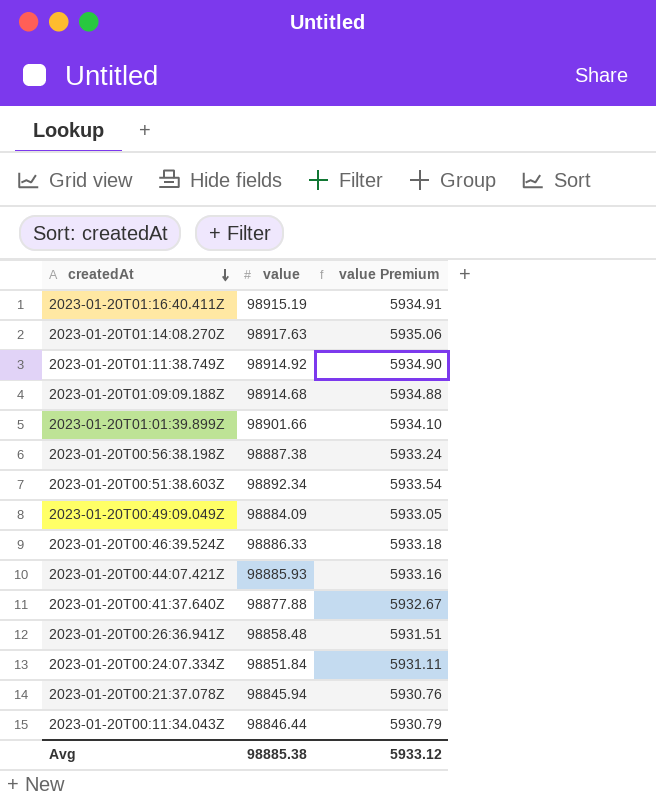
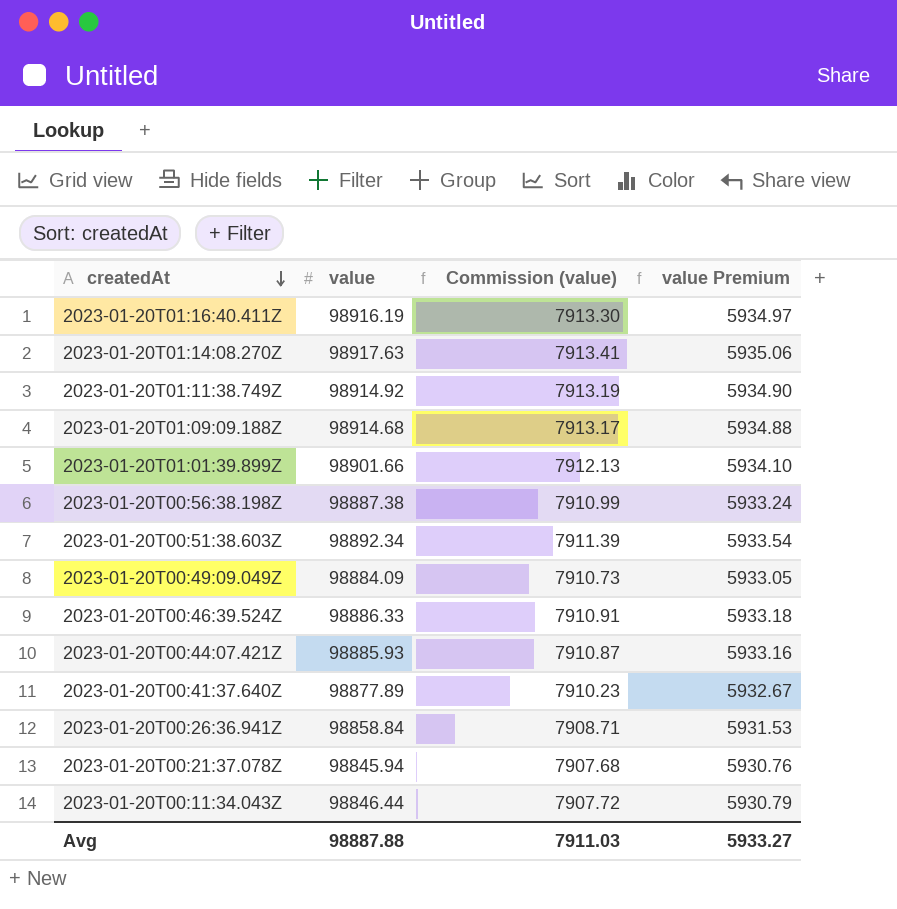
column Commission (value) | formula: none -> [value] * 0.08
row 2023-01-20T00:24:07.334Z: 98851.84 | 5931.11 -> none
2023-01-20T01:16:40.411Z | value: 98915.19 -> 98916.19
2023-01-20T01:16:40.411Z | value Premium: 5934.91 -> 5934.97
2023-01-20T00:41:37.640Z | value: 98877.88 -> 98877.89
2023-01-20T00:26:36.941Z | value: 98858.48 -> 98858.84
2023-01-20T00:26:36.941Z | value Premium: 5931.51 -> 5931.53
Avg | value: 98885.38 -> 98887.88
Avg | value Premium: 5933.12 -> 5933.27

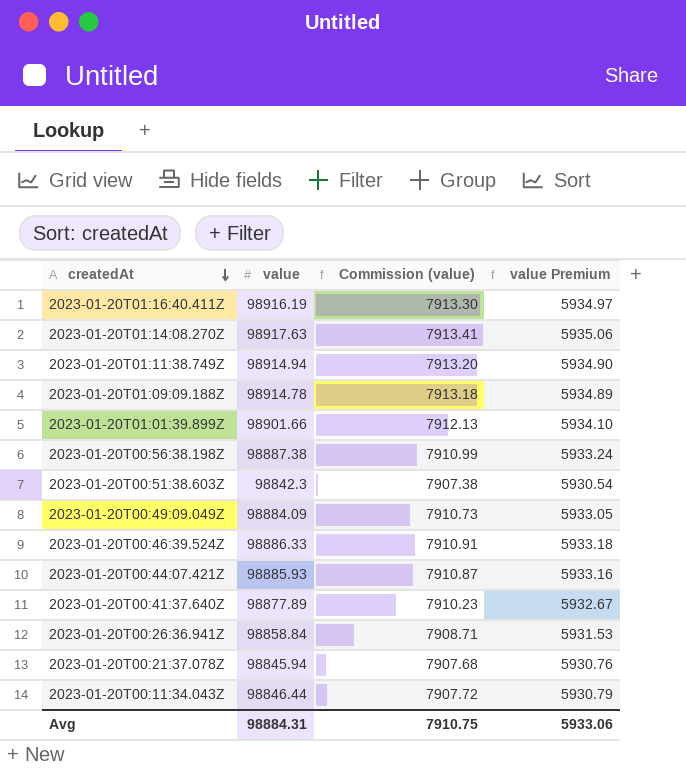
2023-01-20T01:11:38.749Z | value: 98914.92 -> 98914.94
2023-01-20T01:11:38.749Z | Commission (value): 7913.19 -> 7913.20
2023-01-20T01:09:09.188Z | value: 98914.68 -> 98914.78
2023-01-20T01:09:09.188Z | Commission (value): 7913.17 -> 7913.18
2023-01-20T01:09:09.188Z | value Premium: 5934.88 -> 5934.89
2023-01-20T00:51:38.603Z | value: 98892.34 -> 98842.3
2023-01-20T00:51:38.603Z | Commission (value): 7911.39 -> 7907.38
2023-01-20T00:51:38.603Z | value Premium: 5933.54 -> 5930.54
Avg | value: 98887.88 -> 98884.31
Avg | Commission (value): 7911.03 -> 7910.75
Avg | value Premium: 5933.27 -> 5933.06

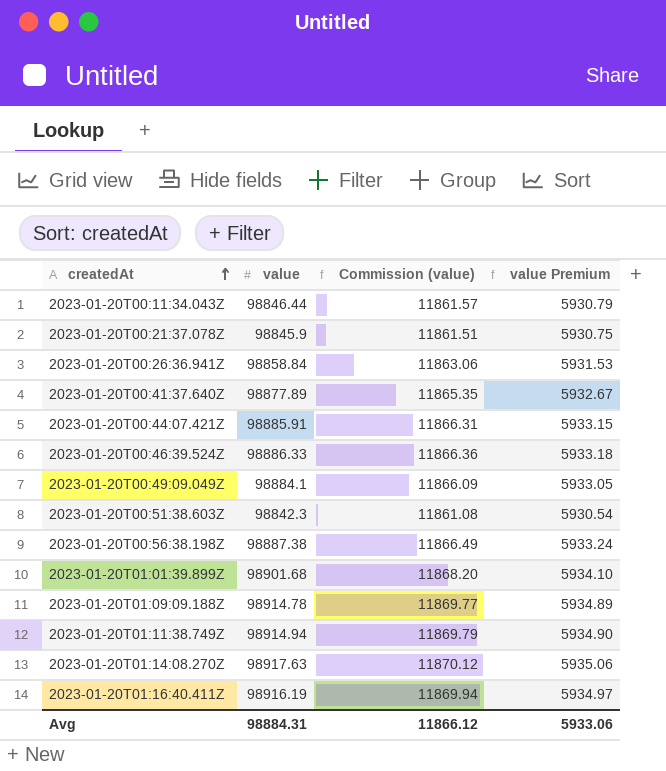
row order: createdAt descending -> createdAt ascending
column Commission (value) | formula: [value] * 0.08 -> [value] * 0.12
2023-01-20T00:21:37.078Z | value: 98845.94 -> 98845.9
2023-01-20T00:21:37.078Z | value Premium: 5930.76 -> 5930.75
2023-01-20T00:44:07.421Z | value: 98885.93 -> 98885.91
2023-01-20T00:44:07.421Z | value Premium: 5933.16 -> 5933.15
2023-01-20T00:49:09.049Z | value: 98884.09 -> 98884.1
2023-01-20T01:01:39.899Z | value: 98901.66 -> 98901.68
Avg | Commission (value): 7910.75 -> 11866.12

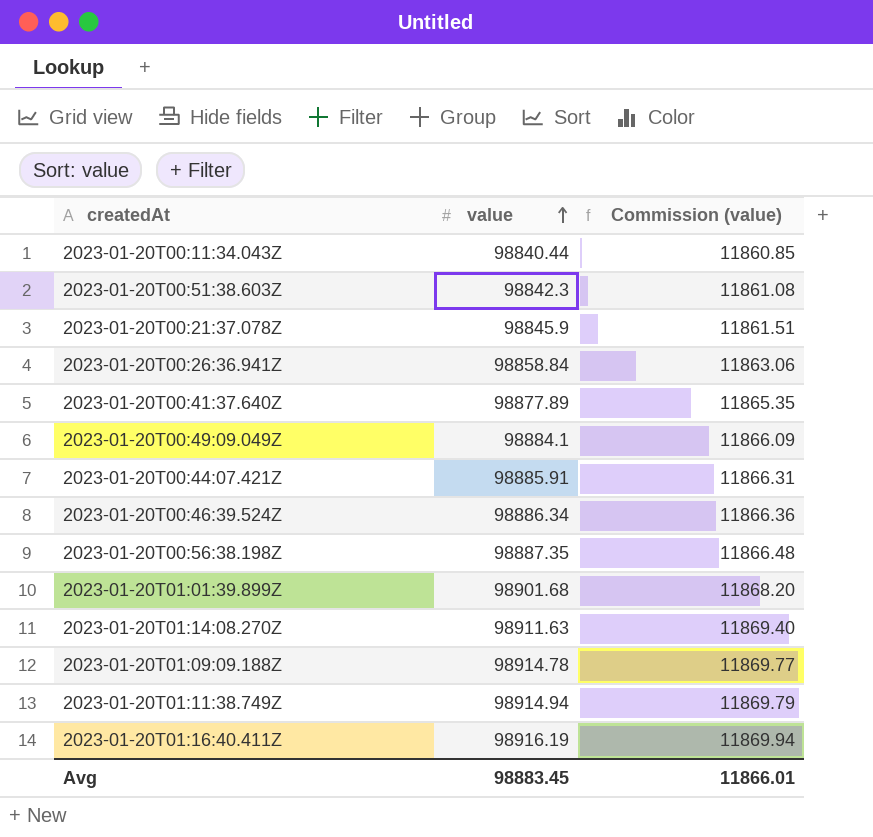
row order: createdAt ascending -> value ascending
column value Premium | formula: [value] * 0.06 -> none
2023-01-20T00:11:34.043Z | value: 98846.44 -> 98840.44
2023-01-20T00:11:34.043Z | Commission (value): 11861.57 -> 11860.85
2023-01-20T00:46:39.524Z | value: 98886.33 -> 98886.34
2023-01-20T00:56:38.198Z | value: 98887.38 -> 98887.35
2023-01-20T00:56:38.198Z | Commission (value): 11866.49 -> 11866.48
2023-01-20T01:14:08.270Z | value: 98917.63 -> 98911.63
2023-01-20T01:14:08.270Z | Commission (value): 11870.12 -> 11869.40
Avg | value: 98884.31 -> 98883.45
Avg | Commission (value): 11866.12 -> 11866.01

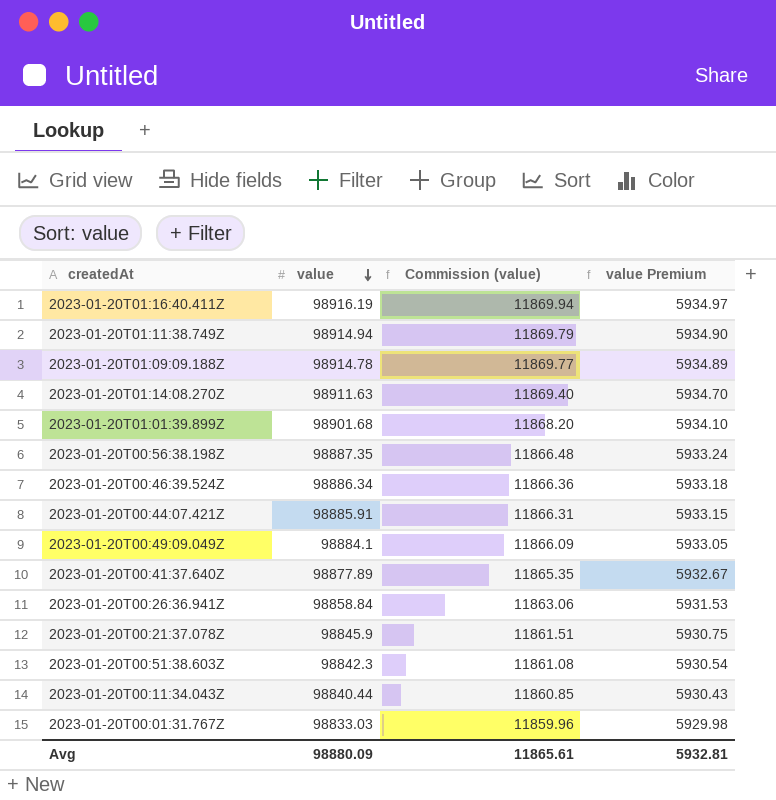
row order: value ascending -> value descending
column value Premium | formula: none -> [value] * 0.06
row 2023-01-20T00:01:31.767Z: none -> 98833.03 | 11859.96 | 5929.98
Avg | value: 98883.45 -> 98880.09
Avg | Commission (value): 11866.01 -> 11865.61

